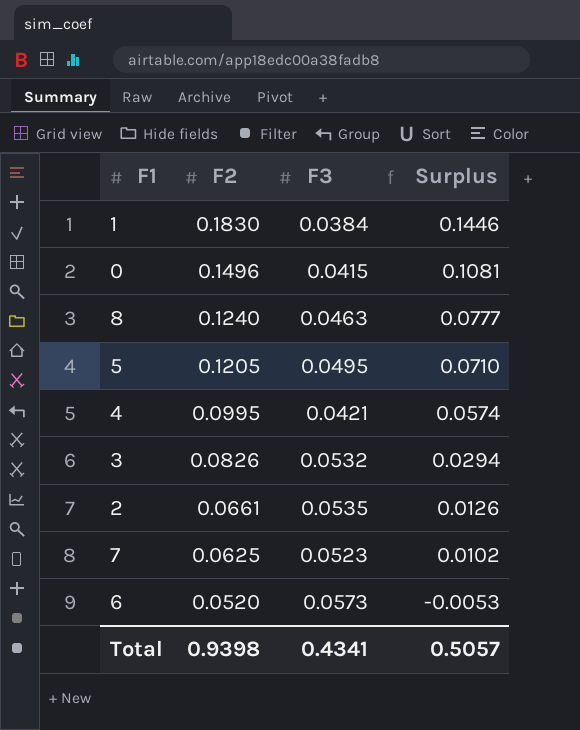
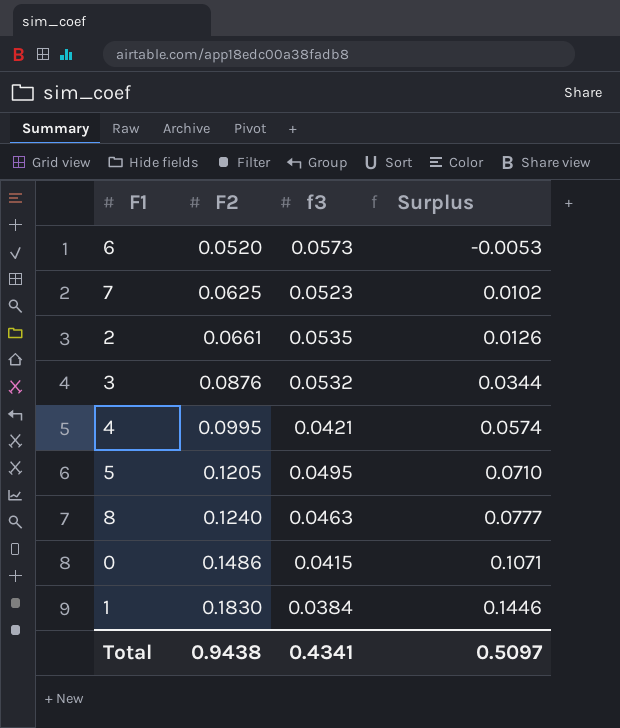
row order: F2 descending -> F2 ascending
column name: F3 -> f3
3 | F2: 0.0826 -> 0.0876
3 | Surplus: 0.0294 -> 0.0344
0 | F2: 0.1496 -> 0.1486
0 | Surplus: 0.1081 -> 0.1071
Total | F2: 0.9398 -> 0.9438
Total | Surplus: 0.5057 -> 0.5097

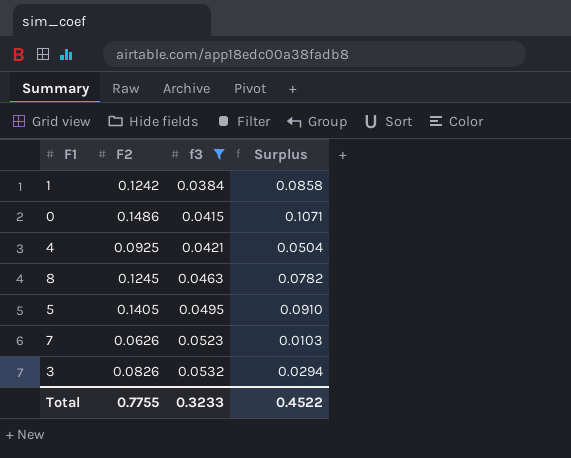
filter: none -> f3 <= 0.0532
row order: F2 ascending -> f3 ascending
1 | F2: 0.1830 -> 0.1242
1 | Surplus: 0.1446 -> 0.0858
4 | F2: 0.0995 -> 0.0925
4 | Surplus: 0.0574 -> 0.0504
8 | F2: 0.1240 -> 0.1245
8 | Surplus: 0.0777 -> 0.0782
5 | F2: 0.1205 -> 0.1405
5 | Surplus: 0.0710 -> 0.0910
7 | F2: 0.0625 -> 0.0626
7 | Surplus: 0.0102 -> 0.0103
3 | F2: 0.0876 -> 0.0826
3 | Surplus: 0.0344 -> 0.0294
Total | F2: 0.9438 -> 0.7755
Total | f3: 0.4341 -> 0.3233
Total | Surplus: 0.5097 -> 0.4522

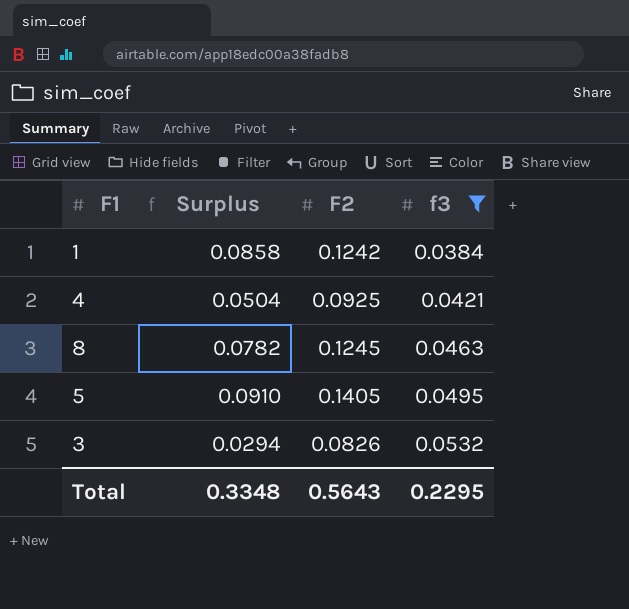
column Surplus | position: 4 -> 2
row 0: 0.1486 | 0.0415 | 0.1071 -> none
row 7: 0.0626 | 0.0523 | 0.0103 -> none
Total | Surplus: 0.4522 -> 0.3348
Total | F2: 0.7755 -> 0.5643
Total | f3: 0.3233 -> 0.2295

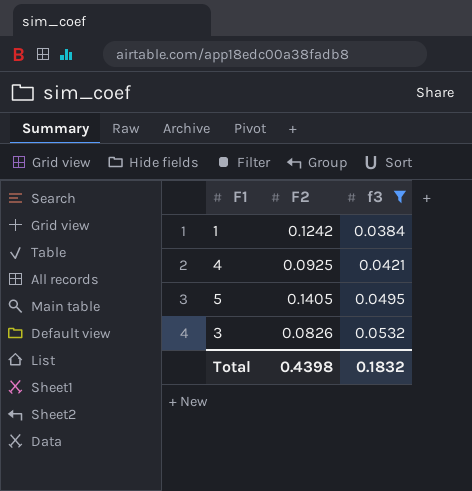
column Surplus | formula: [F2] - [f3] -> none
row 8: 0.0782 | 0.1245 | 0.0463 -> none
Total | F2: 0.5643 -> 0.4398
Total | f3: 0.2295 -> 0.1832

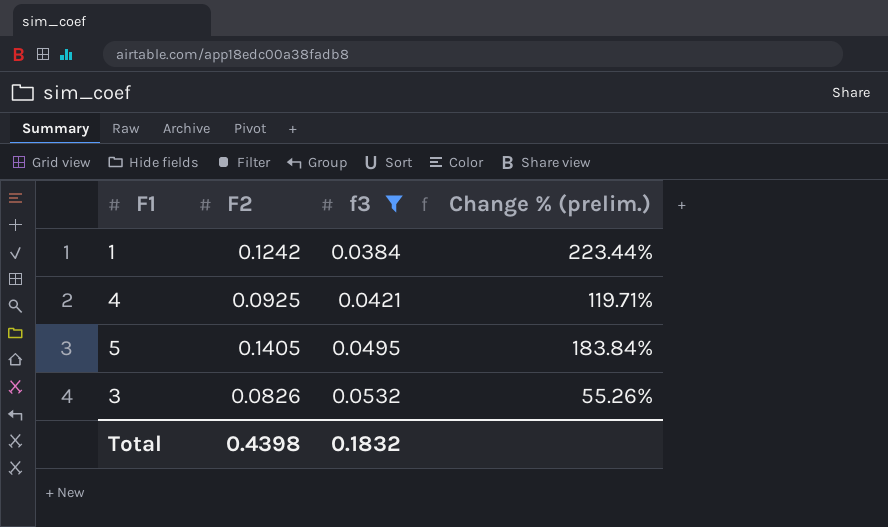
column Change % (prelim.) | formula: none -> ([F2] - [f3]) / [f3]

